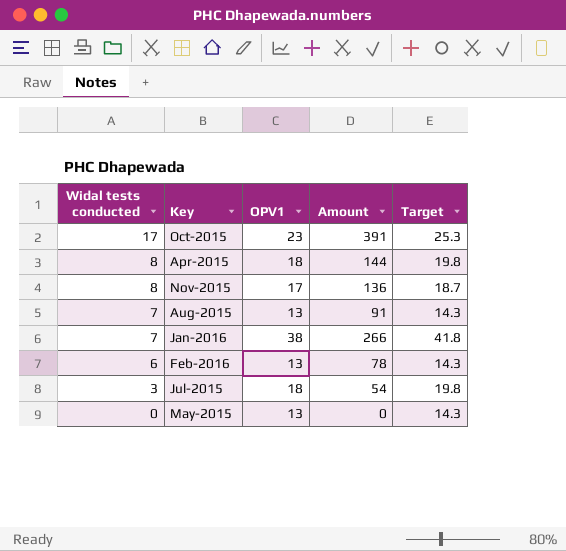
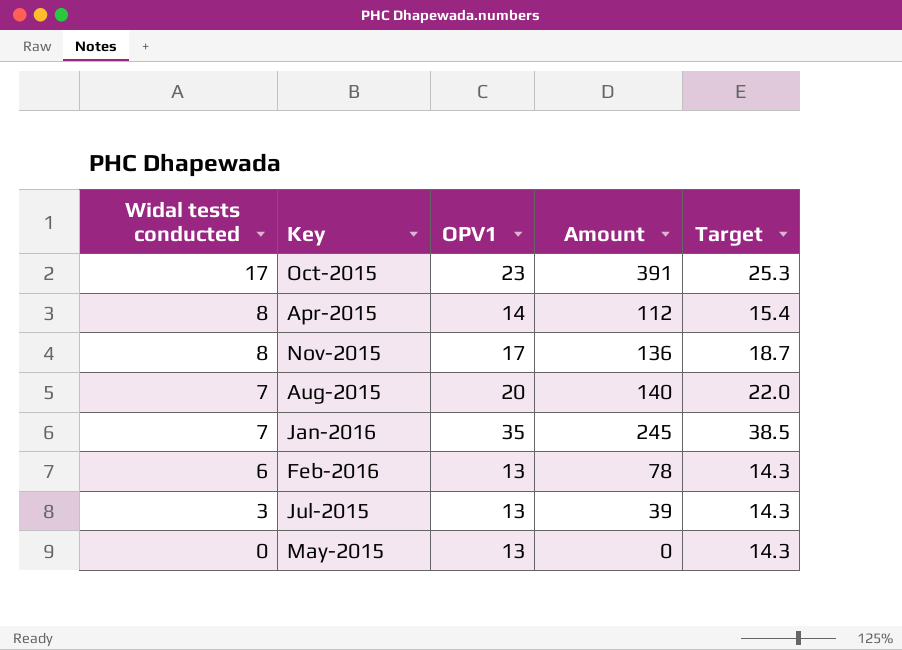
Apr-2015 | OPV1: 18 -> 14
Apr-2015 | Amount: 144 -> 112
Apr-2015 | Target: 19.8 -> 15.4
Aug-2015 | OPV1: 13 -> 20
Aug-2015 | Amount: 91 -> 140
Aug-2015 | Target: 14.3 -> 22.0
Jan-2016 | OPV1: 38 -> 35
Jan-2016 | Amount: 266 -> 245
Jan-2016 | Target: 41.8 -> 38.5
Jul-2015 | OPV1: 18 -> 13
Jul-2015 | Amount: 54 -> 39
Jul-2015 | Target: 19.8 -> 14.3

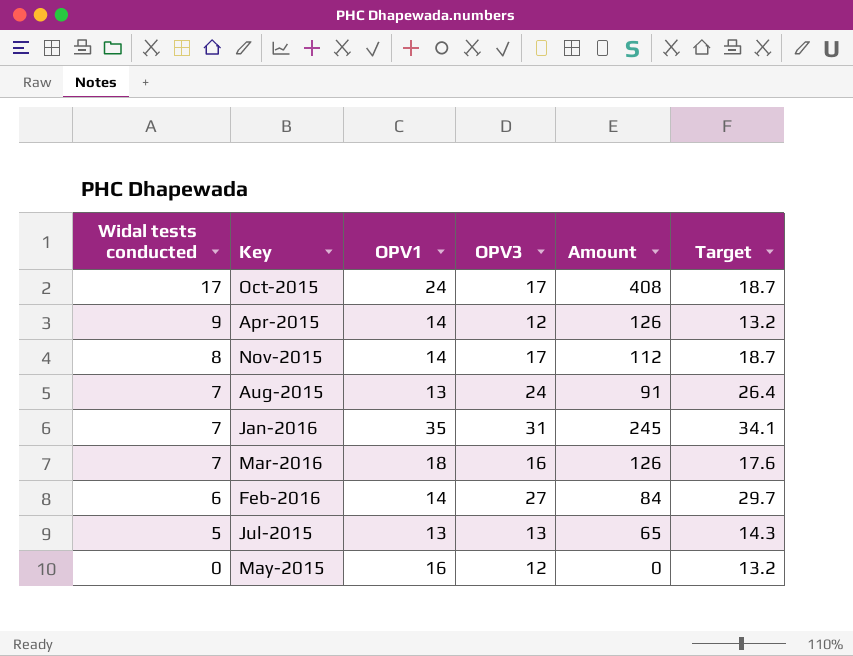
column OPV3 | position: none -> 4
column Target | formula: [OPV1] * 1.1 -> [OPV3] * 1.1
Oct-2015 | OPV1: 23 -> 24
Oct-2015 | Amount: 391 -> 408
Apr-2015 | Widal tests conducted: 8 -> 9
Apr-2015 | Amount: 112 -> 126
Nov-2015 | OPV1: 17 -> 14
Nov-2015 | Amount: 136 -> 112
Aug-2015 | OPV1: 20 -> 13
Aug-2015 | Amount: 140 -> 91
row Mar-2016: none -> 7 | 18 | 16 | 126 | 17.6
Feb-2016 | OPV1: 13 -> 14
Feb-2016 | Amount: 78 -> 84
Jul-2015 | Widal tests conducted: 3 -> 5
Jul-2015 | Amount: 39 -> 65
May-2015 | OPV1: 13 -> 16

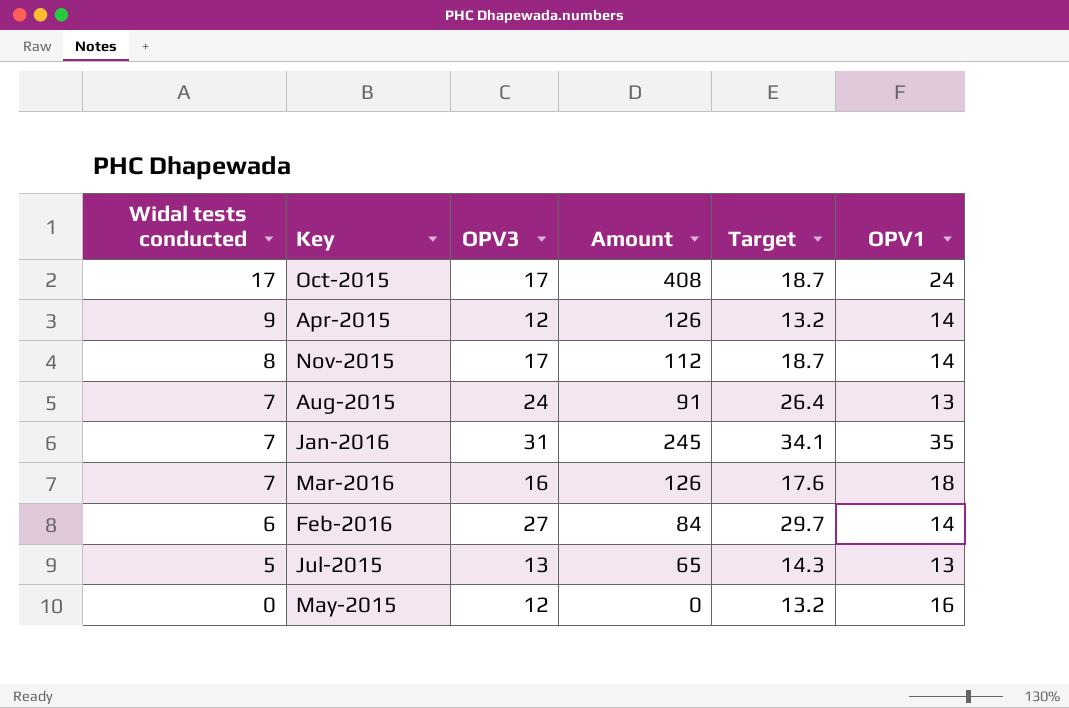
column OPV1 | position: 3 -> 6

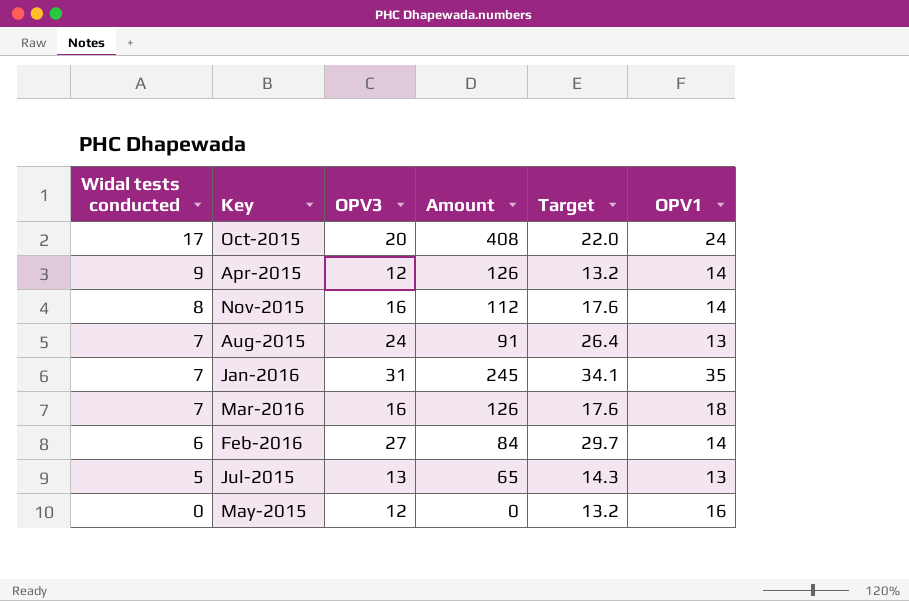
Oct-2015 | OPV3: 17 -> 20
Oct-2015 | Target: 18.7 -> 22.0
Nov-2015 | OPV3: 17 -> 16
Nov-2015 | Target: 18.7 -> 17.6

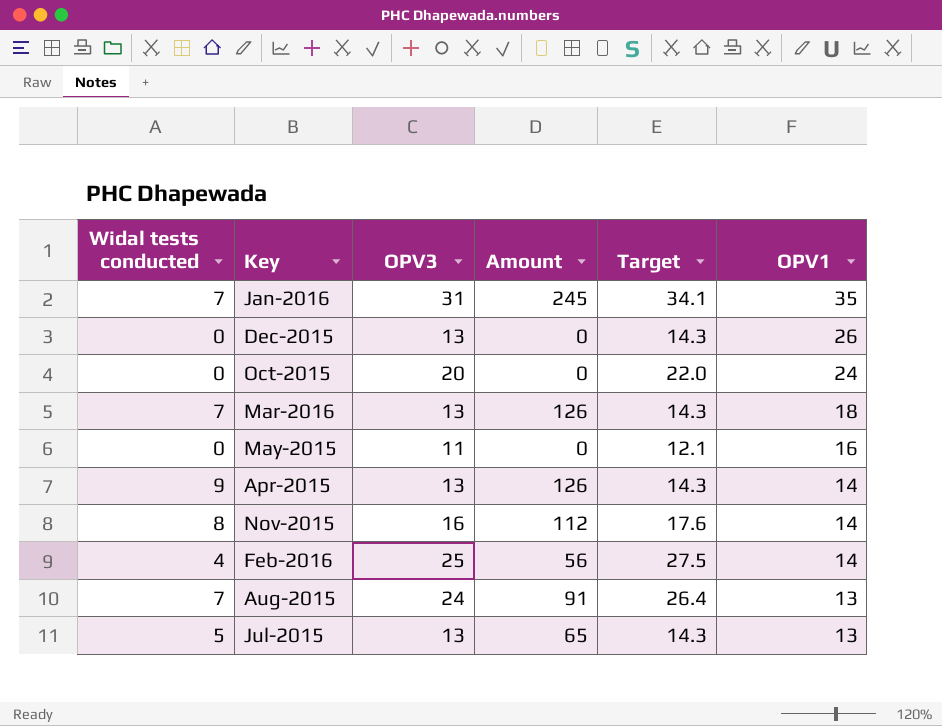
row order: Widal tests conducted descending -> OPV1 descending
row Dec-2015: none -> 0 | 13 | 0 | 14.3 | 26
Oct-2015 | Widal tests conducted: 17 -> 0
Oct-2015 | Amount: 408 -> 0
Mar-2016 | OPV3: 16 -> 13
Mar-2016 | Target: 17.6 -> 14.3
May-2015 | OPV3: 12 -> 11
May-2015 | Target: 13.2 -> 12.1
Apr-2015 | OPV3: 12 -> 13
Apr-2015 | Target: 13.2 -> 14.3
Feb-2016 | Widal tests conducted: 6 -> 4
Feb-2016 | OPV3: 27 -> 25
Feb-2016 | Amount: 84 -> 56
Feb-2016 | Target: 29.7 -> 27.5

